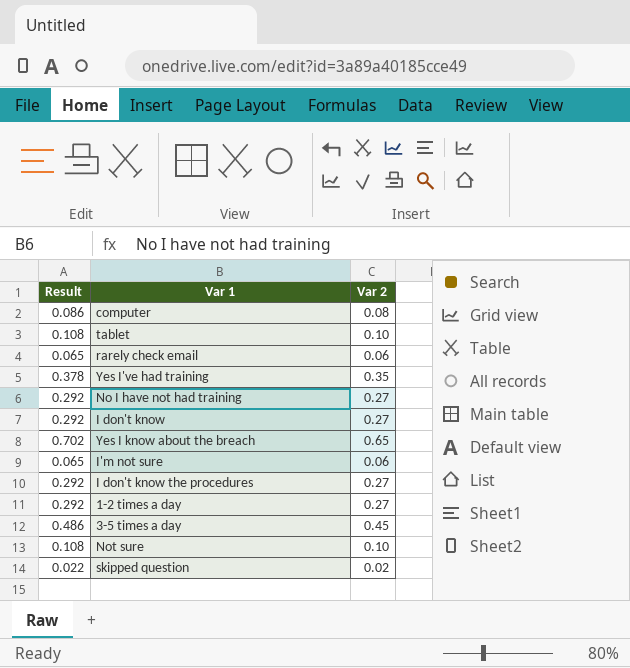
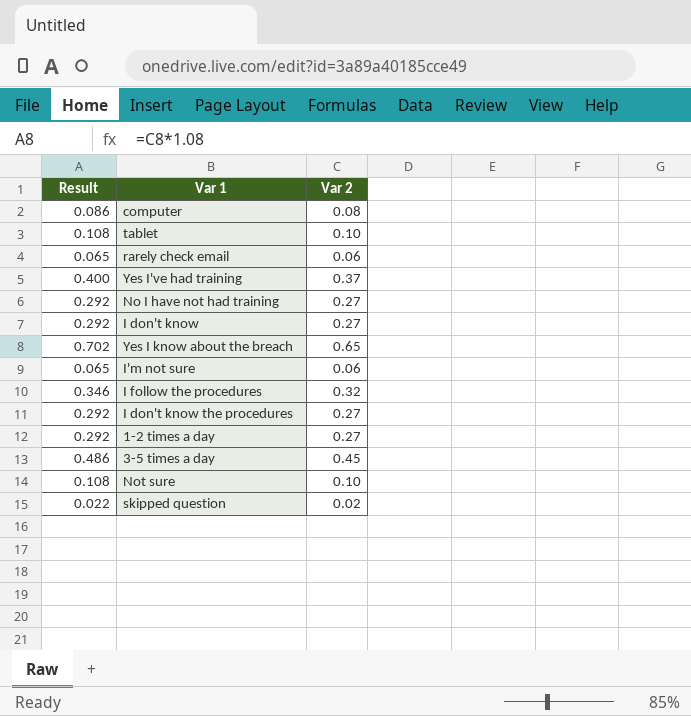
Yes I've had training | Result: 0.378 -> 0.400
Yes I've had training | Var 2: 0.35 -> 0.37
row I follow the procedures: none -> 0.346 | 0.32

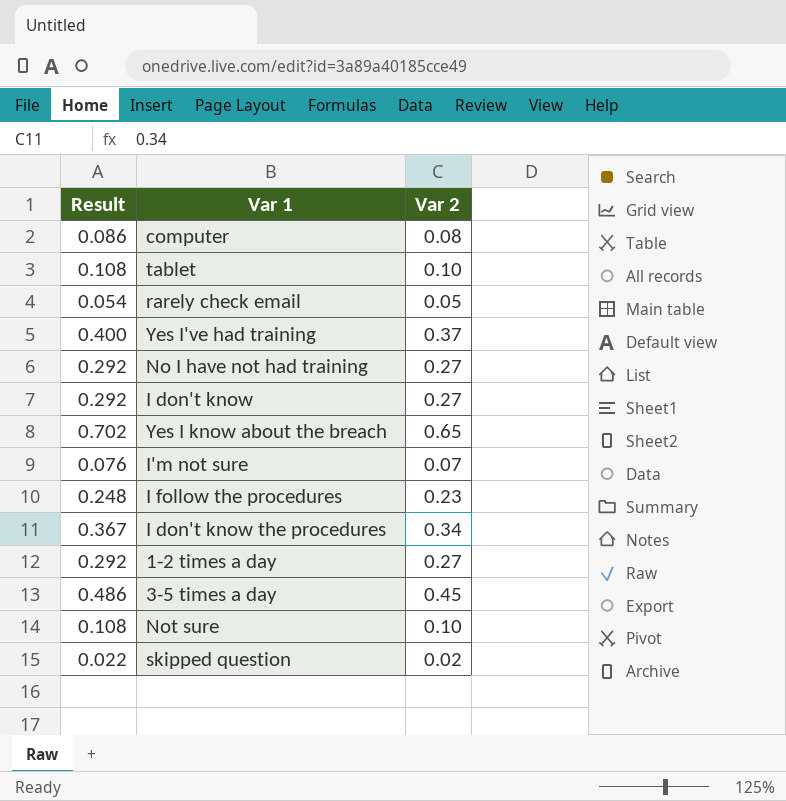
rarely check email | Result: 0.065 -> 0.054
rarely check email | Var 2: 0.06 -> 0.05
I'm not sure | Result: 0.065 -> 0.076
I'm not sure | Var 2: 0.06 -> 0.07
I follow the procedures | Result: 0.346 -> 0.248
I follow the procedures | Var 2: 0.32 -> 0.23
I don't know the procedures | Result: 0.292 -> 0.367
I don't know the procedures | Var 2: 0.27 -> 0.34

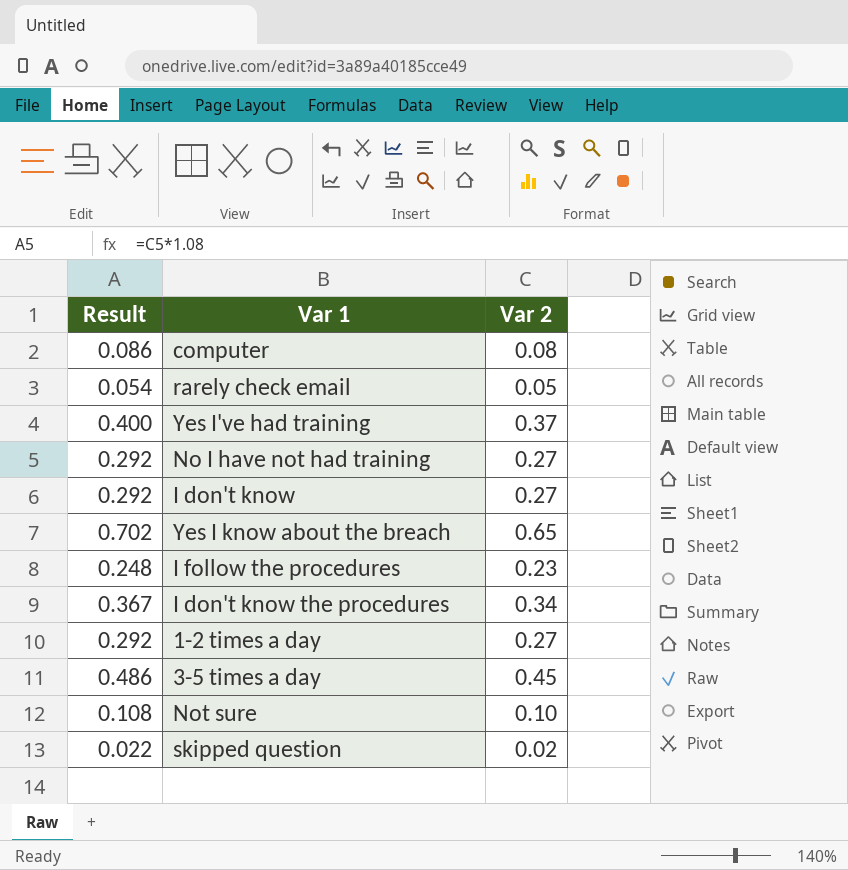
row tablet: 0.108 | 0.10 -> none
row I'm not sure: 0.076 | 0.07 -> none

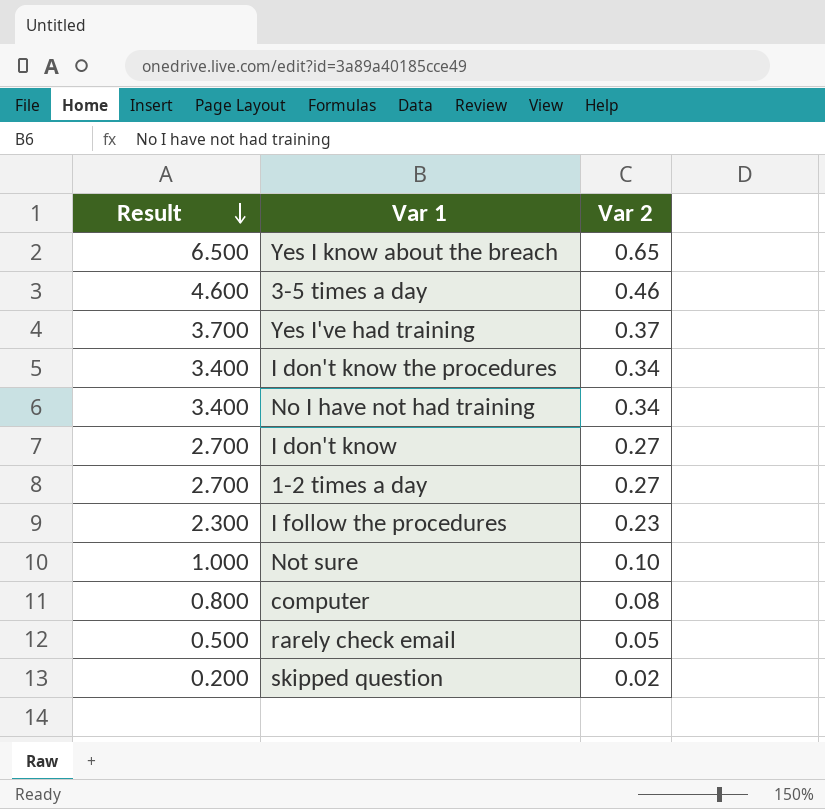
row order: none -> Result descending
column Result | formula: [Var 2] * 1.08 -> [Var 2] * 10
3-5 times a day | Var 2: 0.45 -> 0.46
No I have not had training | Var 2: 0.27 -> 0.34

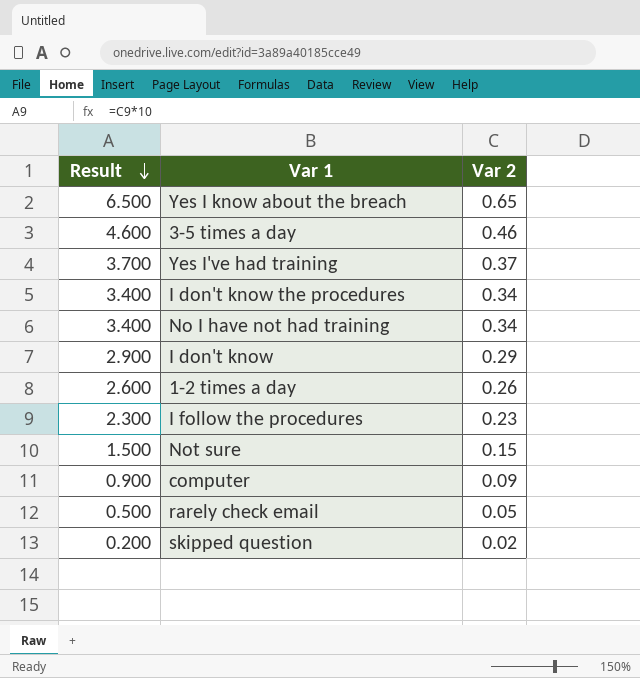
I don't know | Result: 2.700 -> 2.900
I don't know | Var 2: 0.27 -> 0.29
1-2 times a day | Result: 2.700 -> 2.600
1-2 times a day | Var 2: 0.27 -> 0.26
Not sure | Result: 1.000 -> 1.500
Not sure | Var 2: 0.10 -> 0.15
computer | Result: 0.800 -> 0.900
computer | Var 2: 0.08 -> 0.09

